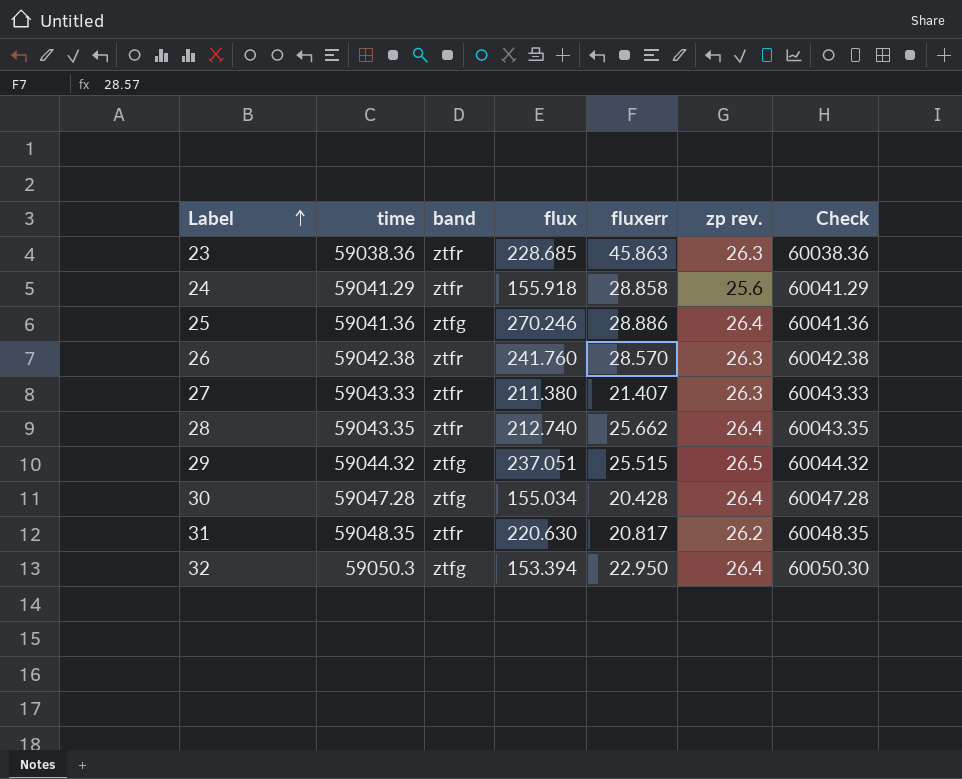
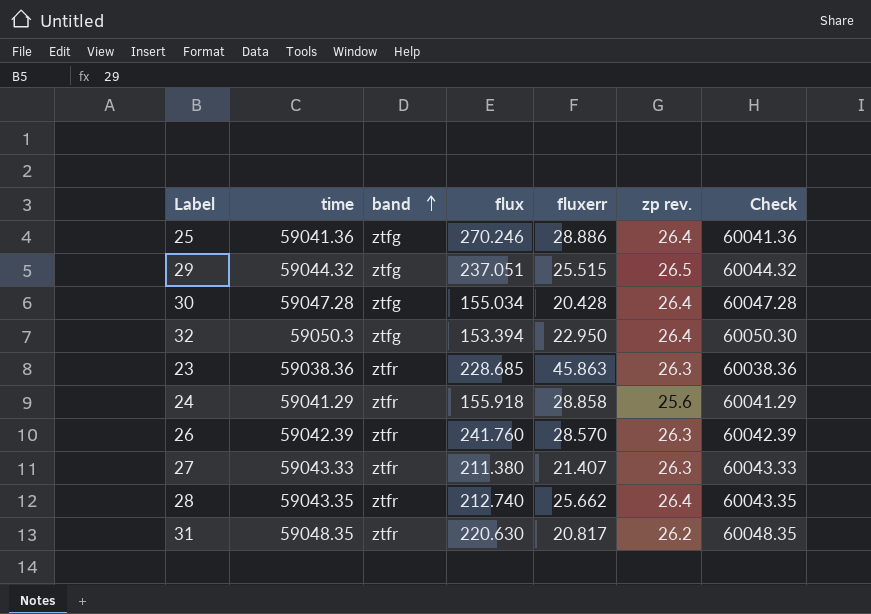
row order: Label ascending -> band ascending
26 | time: 59042.38 -> 59042.39
26 | Check: 60042.38 -> 60042.39

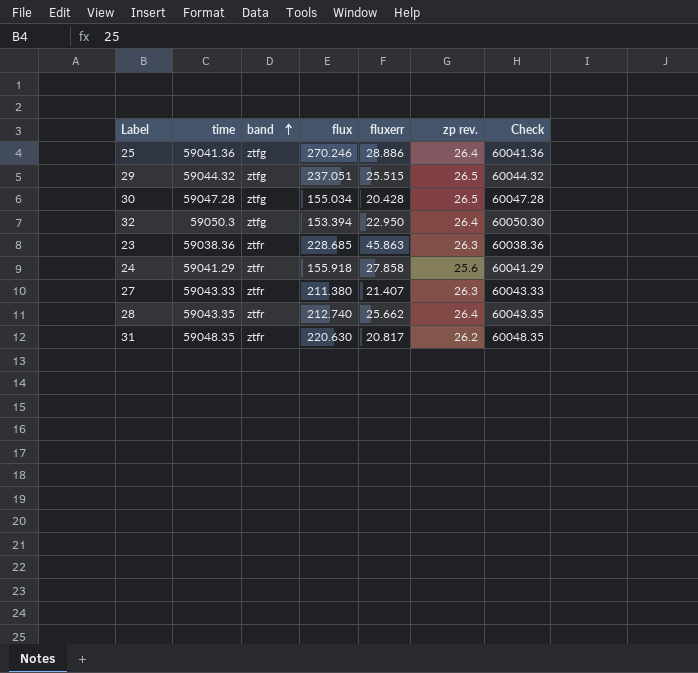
row 26: 59042.39 | ztfr | 241.760 | 28.570 | 26.3 | 60042.39 -> none
30 | zp rev.: 26.4 -> 26.5
24 | fluxerr: 28.858 -> 27.858

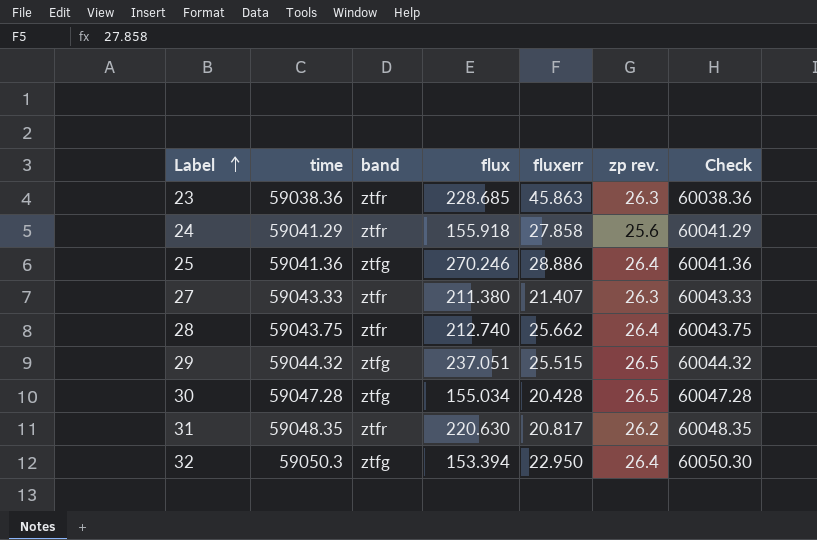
row order: band ascending -> Label ascending
28 | time: 59043.35 -> 59043.75
28 | Check: 60043.35 -> 60043.75

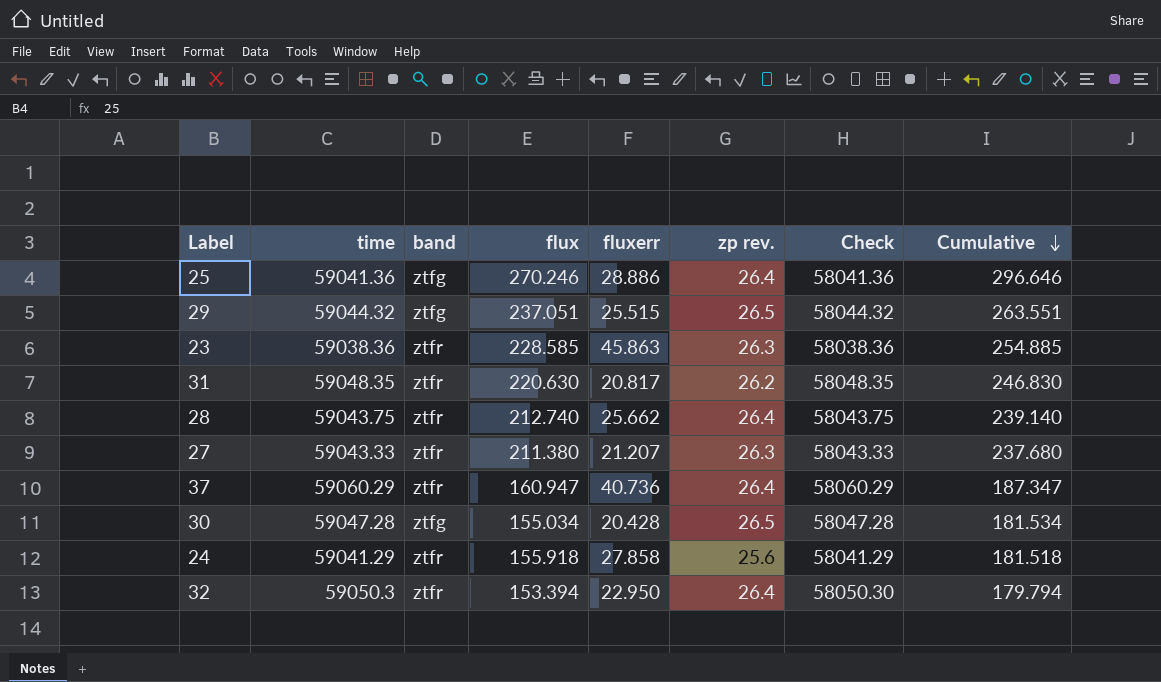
row order: Label ascending -> Cumulative descending
column Check | formula: [time] + 1000 -> [time] - 1000
column Cumulative | formula: none -> [flux] + [zp rev.]
23 | flux: 228.685 -> 228.585
27 | fluxerr: 21.407 -> 21.207
row 37: none -> 59060.29 | ztfr | 160.947 | 40.736 | 26.4 | 58060.29 | 187.347
32 | band: ztfg -> ztfr

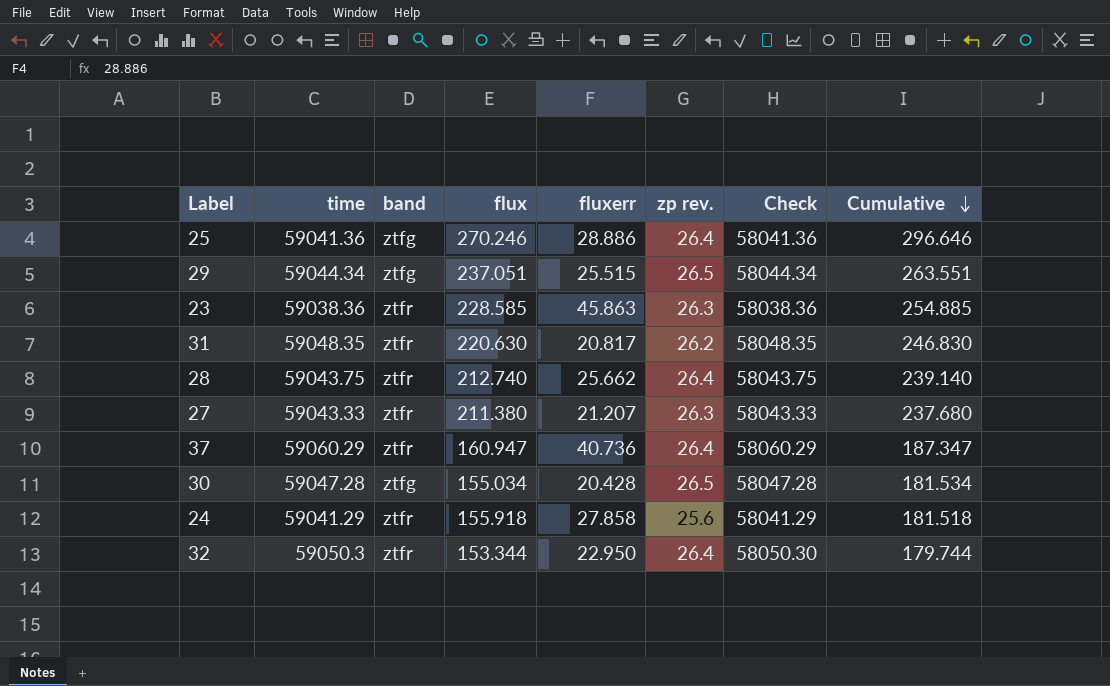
29 | time: 59044.32 -> 59044.34
29 | Check: 58044.32 -> 58044.34
32 | flux: 153.394 -> 153.344
32 | Cumulative: 179.794 -> 179.744

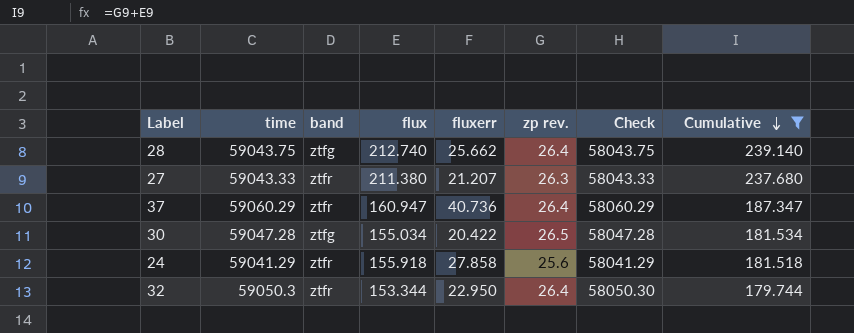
filter: none -> Cumulative <= 239.140
28 | band: ztfr -> ztfg
30 | fluxerr: 20.428 -> 20.422

